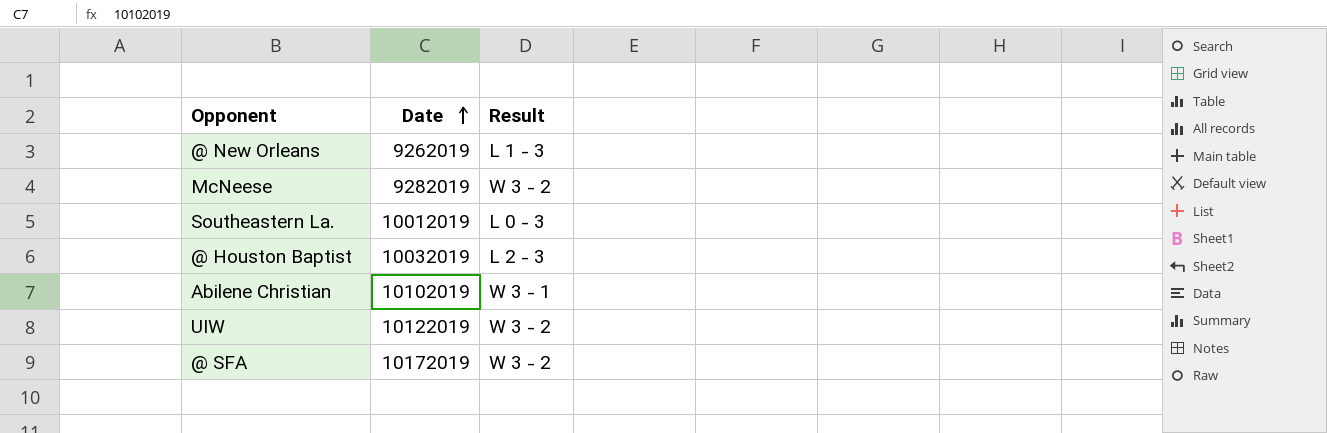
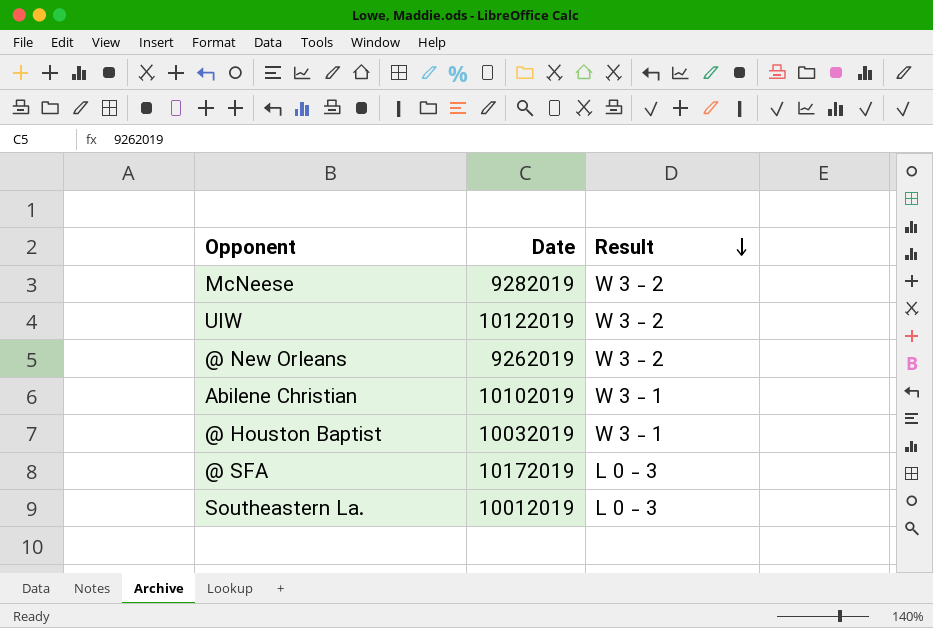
row order: Date ascending -> Result descending
@ New Orleans | Result: L 1 - 3 -> W 3 - 2
@ Houston Baptist | Result: L 2 - 3 -> W 3 - 1
@ SFA | Result: W 3 - 2 -> L 0 - 3

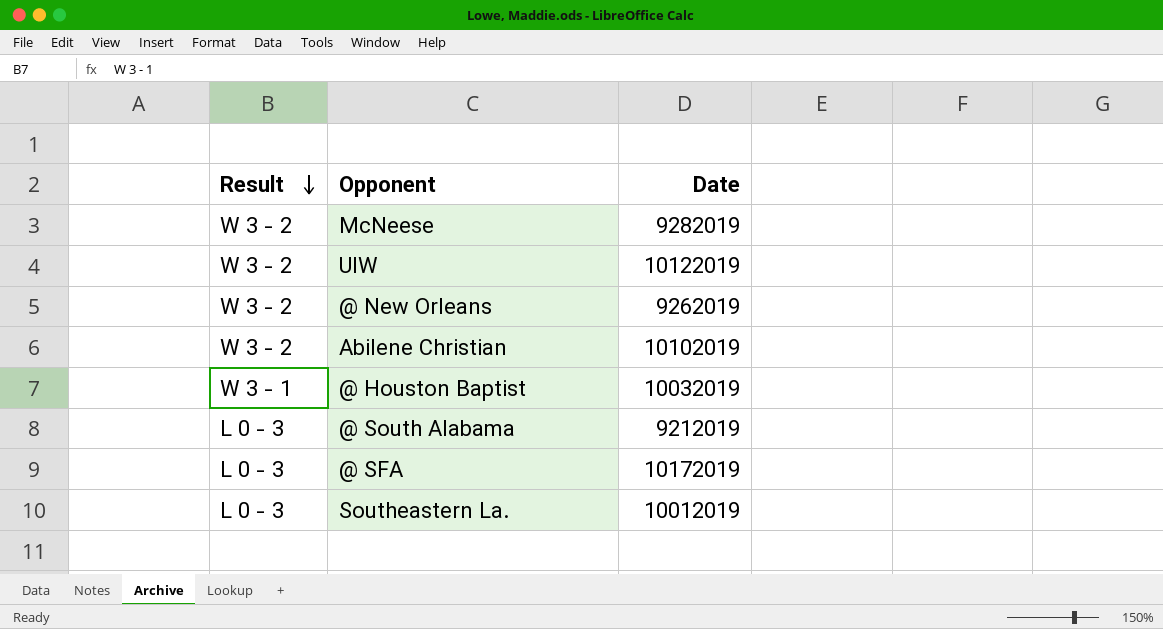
column Result | position: 3 -> 1
Abilene Christian | Result: W 3 - 1 -> W 3 - 2
row @ South Alabama: none -> L 0 - 3 | 9212019

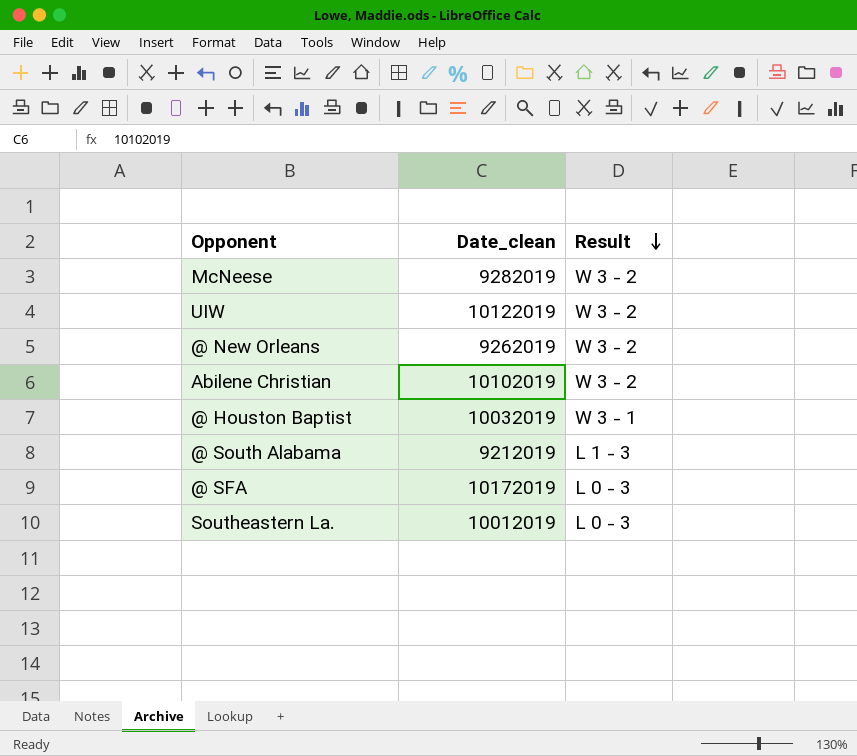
column name: Date -> Date_clean
column Result | position: 1 -> 3
@ South Alabama | Result: L 0 - 3 -> L 1 - 3

